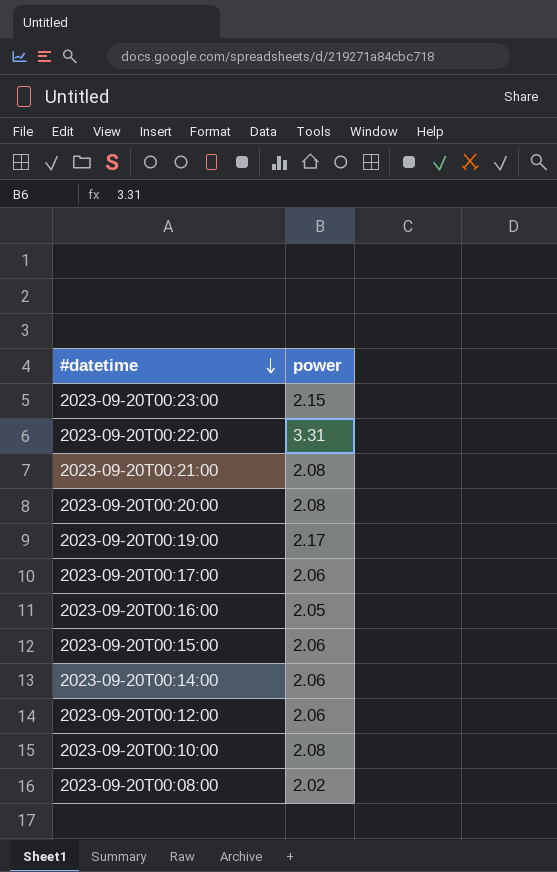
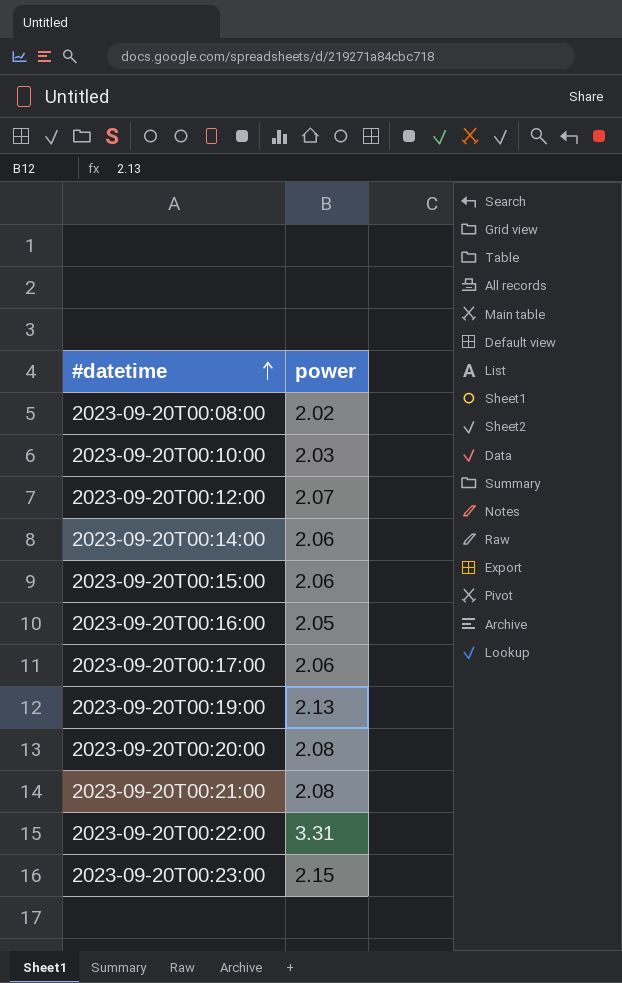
row order: #datetime descending -> #datetime ascending
2023-09-20T00:10:00 | power: 2.08 -> 2.03
2023-09-20T00:12:00 | power: 2.06 -> 2.07
2023-09-20T00:19:00 | power: 2.17 -> 2.13

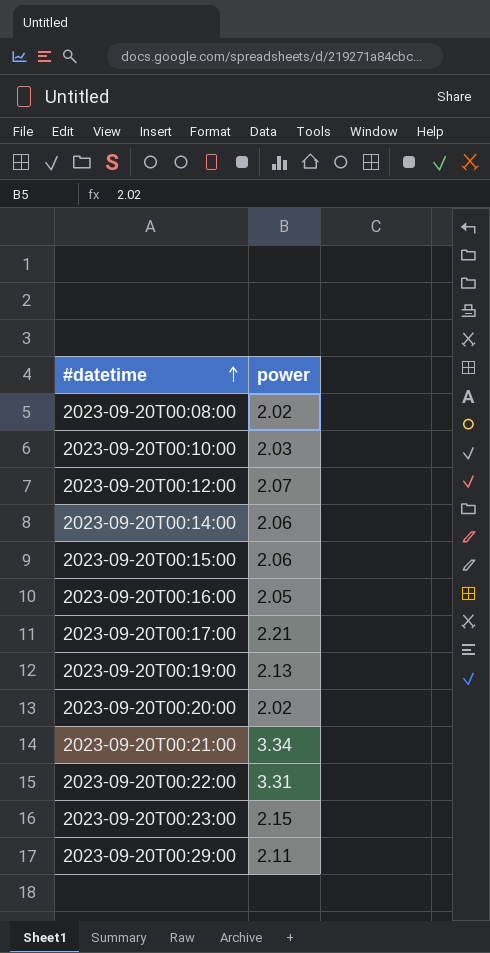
2023-09-20T00:17:00 | power: 2.06 -> 2.21
2023-09-20T00:20:00 | power: 2.08 -> 2.02
2023-09-20T00:21:00 | power: 2.08 -> 3.34
row 2023-09-20T00:29:00: none -> 2.11

